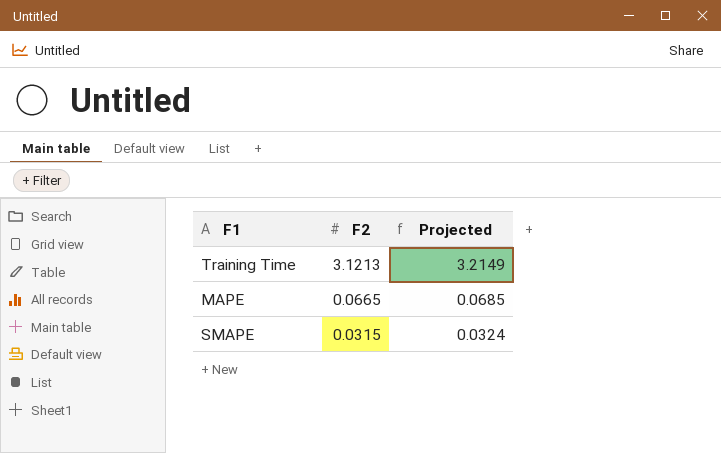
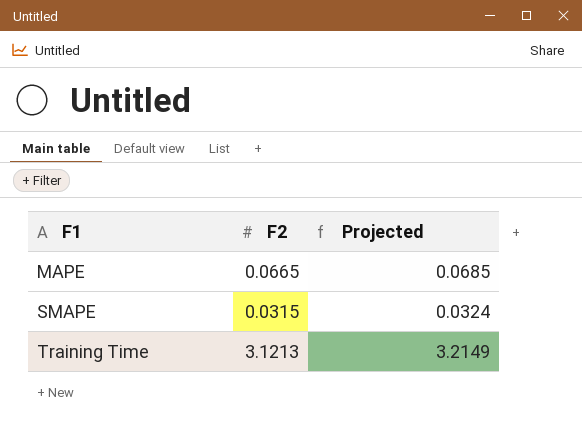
row order: F2 descending -> F1 ascending

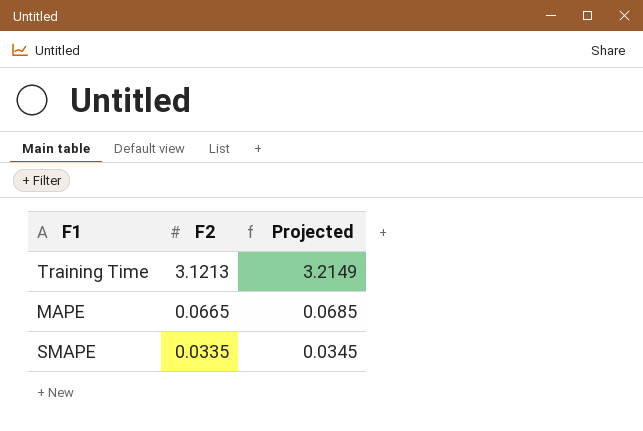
row order: F1 ascending -> F2 descending
SMAPE | F2: 0.0315 -> 0.0335
SMAPE | Projected: 0.0324 -> 0.0345

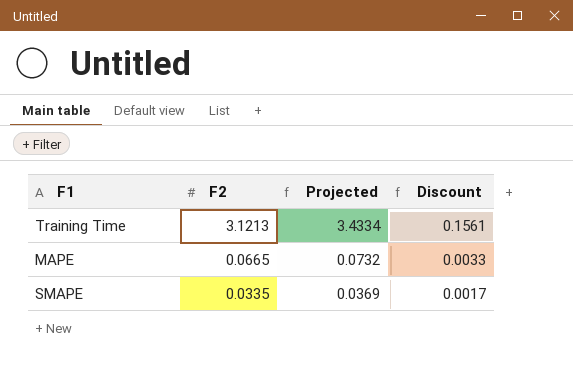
column Projected | formula: [F2] * 1.03 -> [F2] * 1.1
column Discount | formula: none -> [F2] * 0.05

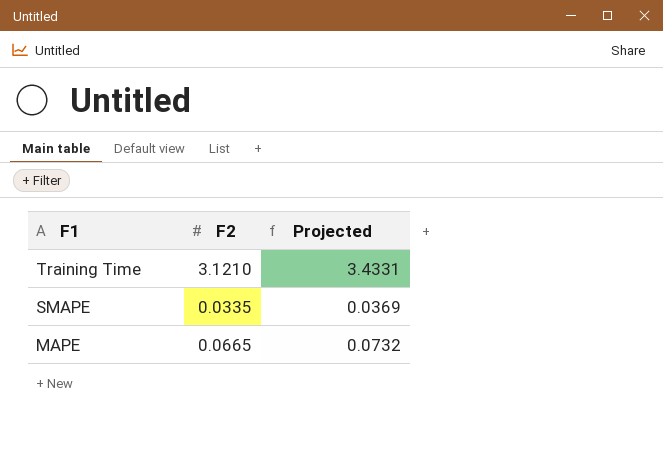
row order: F2 descending -> F1 descending
column Discount | formula: [F2] * 0.05 -> none
Training Time | F2: 3.1213 -> 3.1210
Training Time | Projected: 3.4334 -> 3.4331

